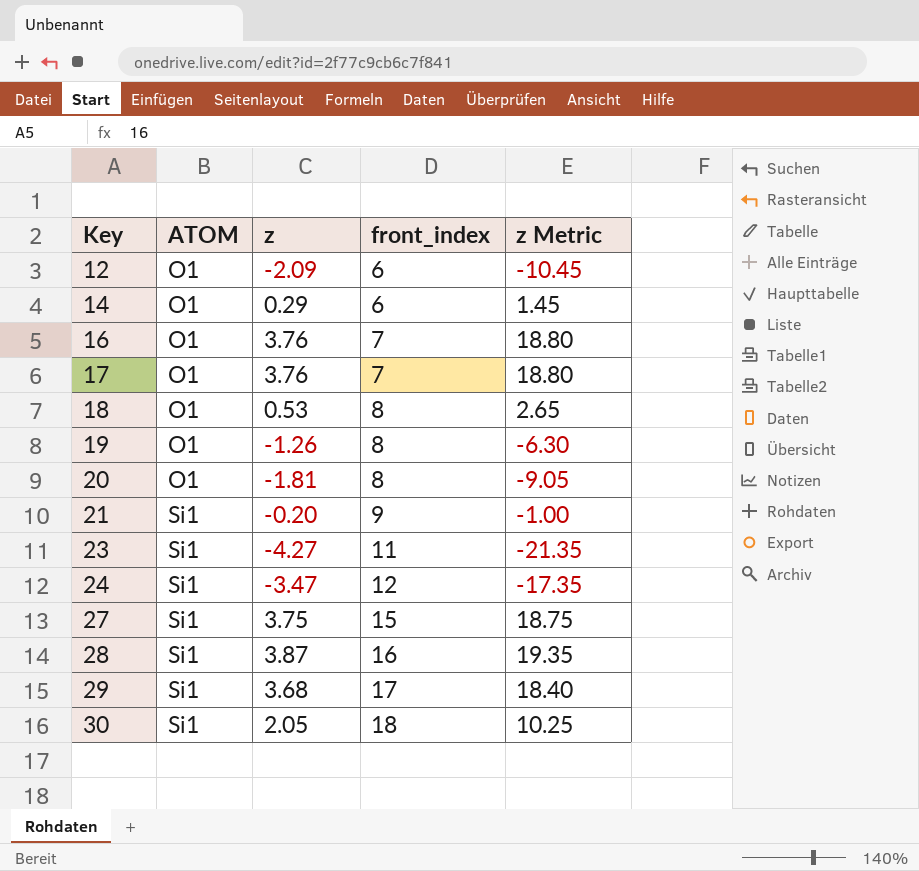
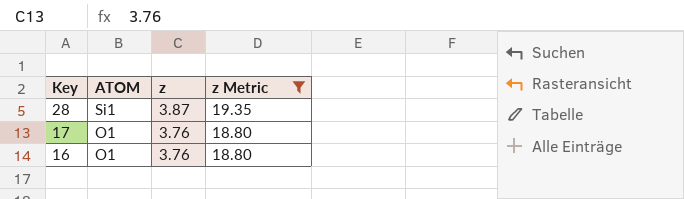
filter: none -> z Metric >= 18.80
row order: Key ascending -> Key descending
column front_index | position: 4 -> none

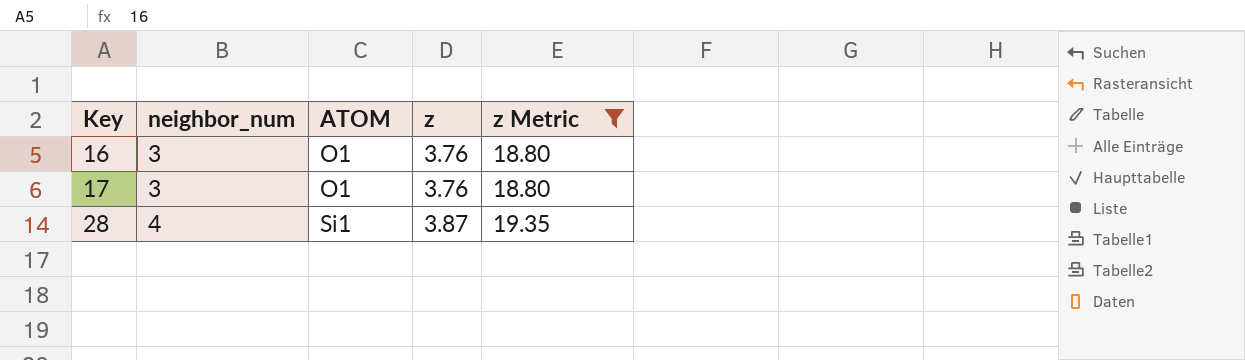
row order: Key descending -> Key ascending
column neighbor_num | position: none -> 2

